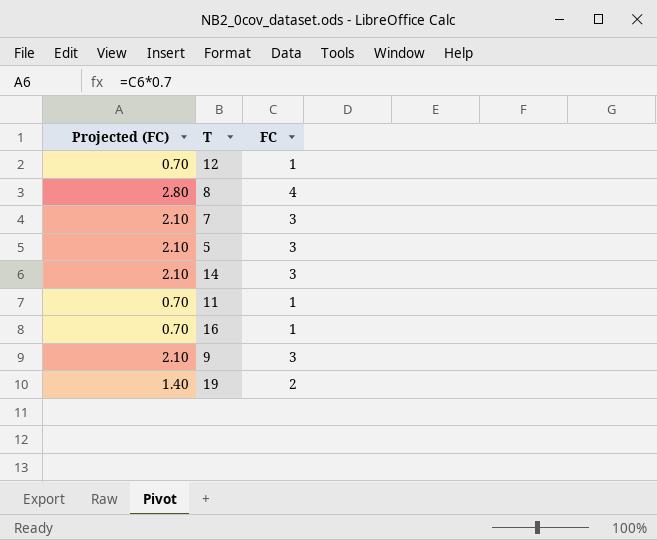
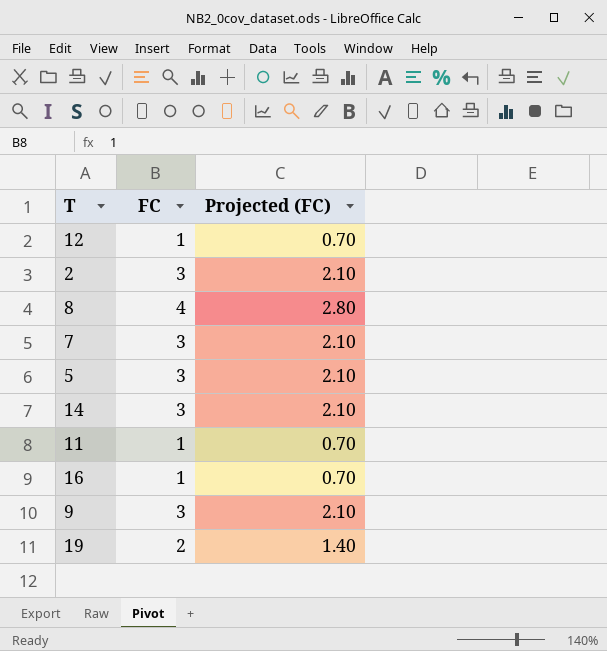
column Projected (FC) | position: 1 -> 3
row 2: none -> 3 | 2.10

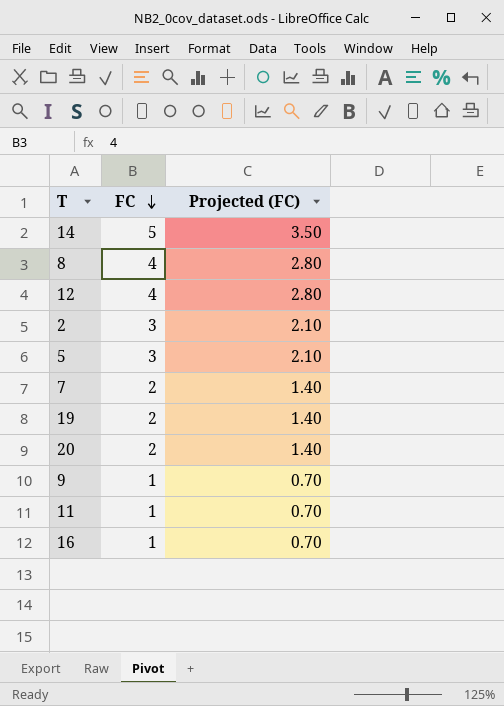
row order: none -> FC descending
14 | FC: 3 -> 5
14 | Projected (FC): 2.10 -> 3.50
12 | FC: 1 -> 4
12 | Projected (FC): 0.70 -> 2.80
7 | FC: 3 -> 2
7 | Projected (FC): 2.10 -> 1.40
row 20: none -> 2 | 1.40
9 | FC: 3 -> 1
9 | Projected (FC): 2.10 -> 0.70

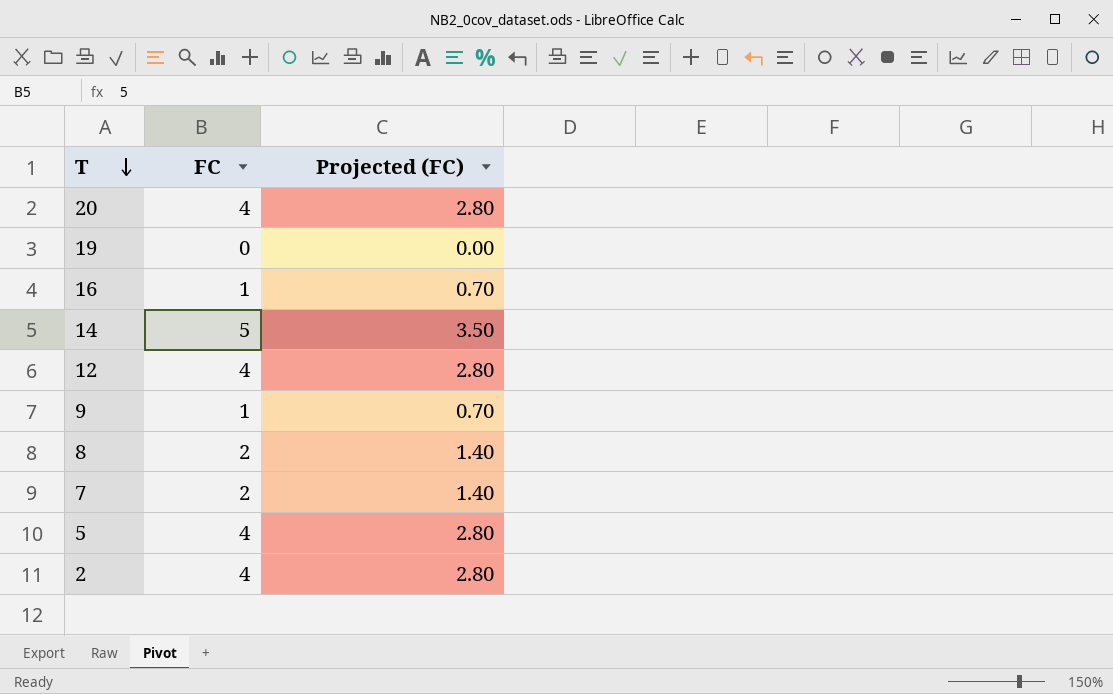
row order: FC descending -> T descending
row 11: 1 | 0.70 -> none
20 | FC: 2 -> 4
20 | Projected (FC): 1.40 -> 2.80
19 | FC: 2 -> 0
19 | Projected (FC): 1.40 -> 0.00
8 | FC: 4 -> 2
8 | Projected (FC): 2.80 -> 1.40
5 | FC: 3 -> 4
5 | Projected (FC): 2.10 -> 2.80
2 | FC: 3 -> 4
2 | Projected (FC): 2.10 -> 2.80

